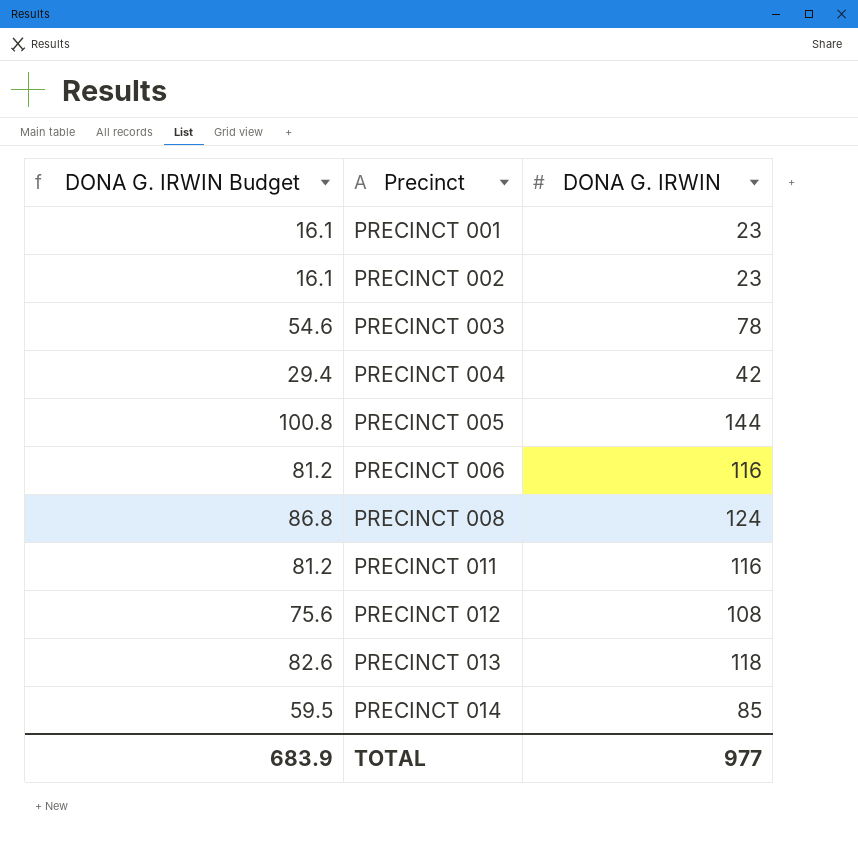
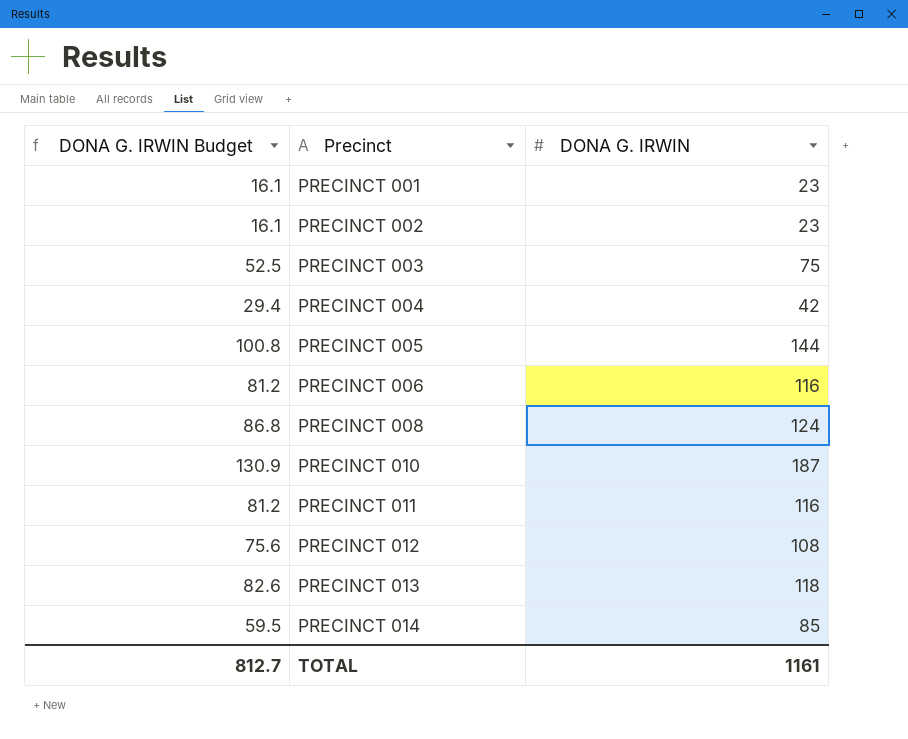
PRECINCT 003 | DONA G. IRWIN Budget: 54.6 -> 52.5
PRECINCT 003 | DONA G. IRWIN: 78 -> 75
row PRECINCT 010: none -> 130.9 | 187
TOTAL | DONA G. IRWIN Budget: 683.9 -> 812.7
TOTAL | DONA G. IRWIN: 977 -> 1161

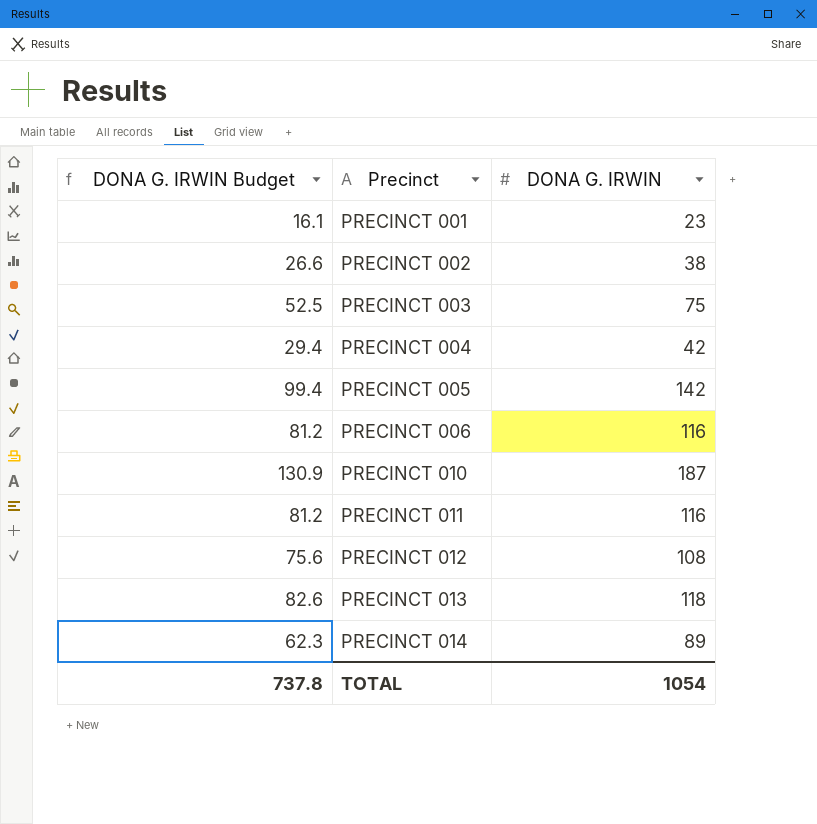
row PRECINCT 008: 86.8 | 124 -> none
PRECINCT 002 | DONA G. IRWIN Budget: 16.1 -> 26.6
PRECINCT 002 | DONA G. IRWIN: 23 -> 38
PRECINCT 005 | DONA G. IRWIN Budget: 100.8 -> 99.4
PRECINCT 005 | DONA G. IRWIN: 144 -> 142
PRECINCT 014 | DONA G. IRWIN Budget: 59.5 -> 62.3
PRECINCT 014 | DONA G. IRWIN: 85 -> 89
TOTAL | DONA G. IRWIN Budget: 812.7 -> 737.8
TOTAL | DONA G. IRWIN: 1161 -> 1054

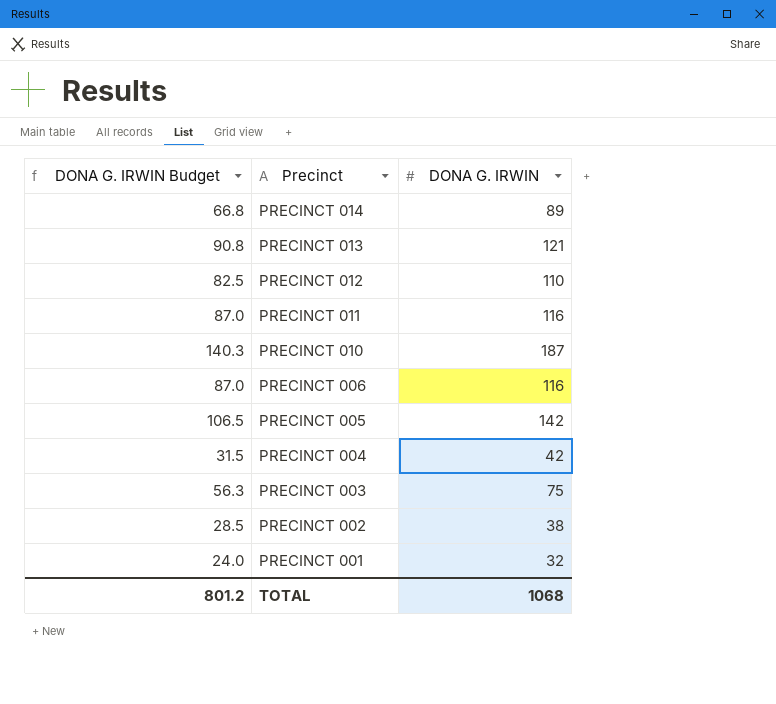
row order: Precinct ascending -> Precinct descending
column DONA G. IRWIN Budget | formula: [DONA G. IRWIN] * 0.7 -> [DONA G. IRWIN] * 0.75
PRECINCT 013 | DONA G. IRWIN: 118 -> 121
PRECINCT 012 | DONA G. IRWIN: 108 -> 110
PRECINCT 001 | DONA G. IRWIN: 23 -> 32
TOTAL | DONA G. IRWIN Budget: 737.8 -> 801.2
TOTAL | DONA G. IRWIN: 1054 -> 1068

